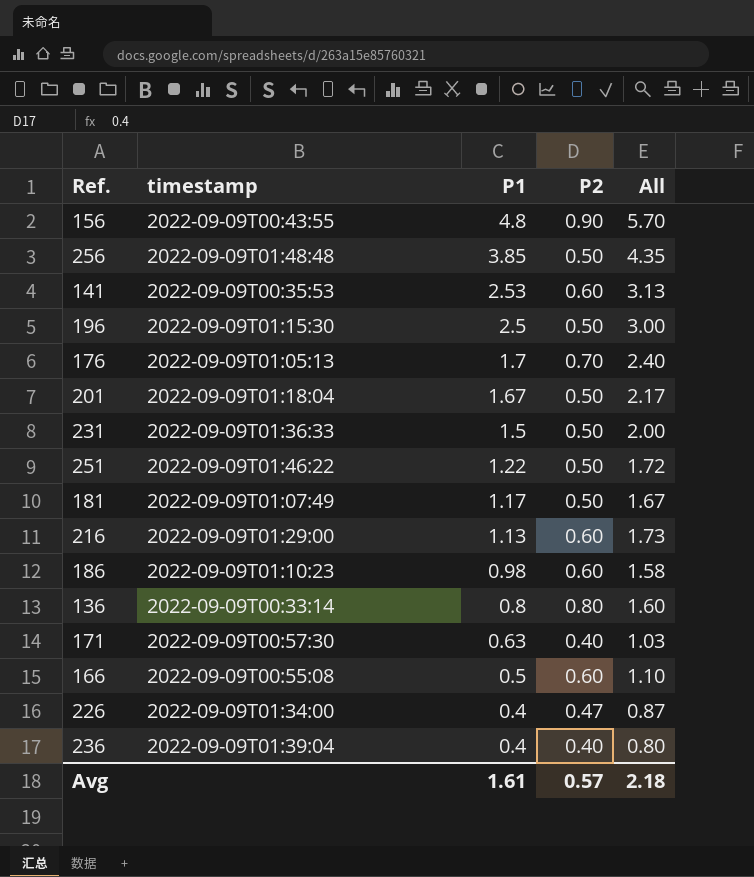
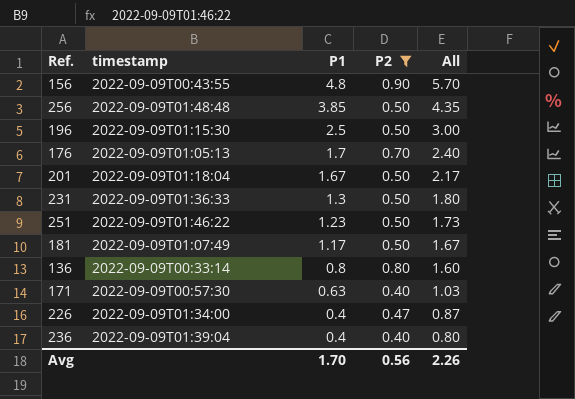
filter: none -> P2 != 0.60
231 | P1: 1.5 -> 1.3
231 | All: 2.00 -> 1.80
251 | P1: 1.22 -> 1.23
251 | All: 1.72 -> 1.73
Avg | P1: 1.61 -> 1.70
Avg | P2: 0.57 -> 0.56
Avg | All: 2.18 -> 2.26

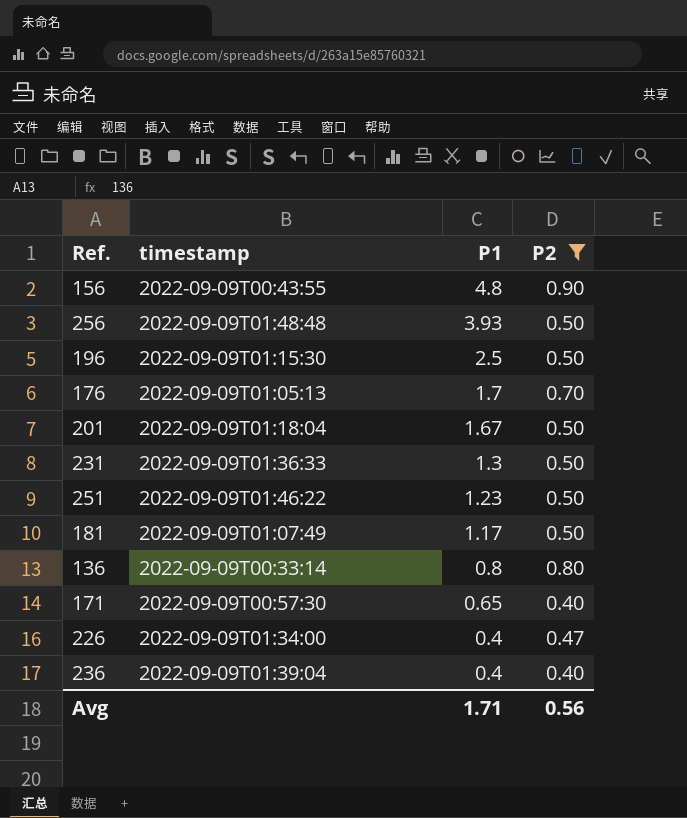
column All | formula: [P1] + [P2] -> none
256 | P1: 3.85 -> 3.93
171 | P1: 0.63 -> 0.65
Avg | P1: 1.70 -> 1.71

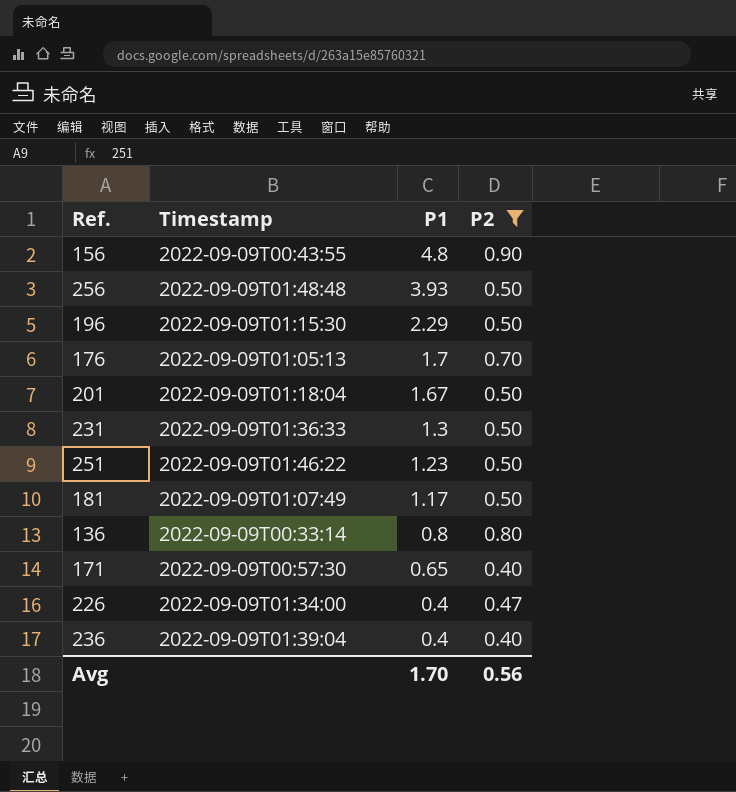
column name: timestamp -> Timestamp
196 | P1: 2.5 -> 2.29
Avg | P1: 1.71 -> 1.70

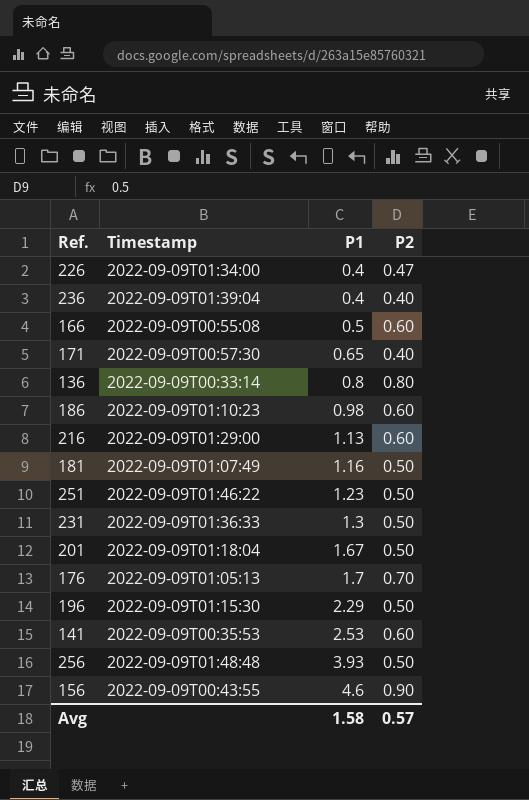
filter: P2 != 0.60 -> none
row order: P1 descending -> P1 ascending
181 | P1: 1.17 -> 1.16
156 | P1: 4.8 -> 4.6
Avg | P1: 1.70 -> 1.58
Avg | P2: 0.56 -> 0.57

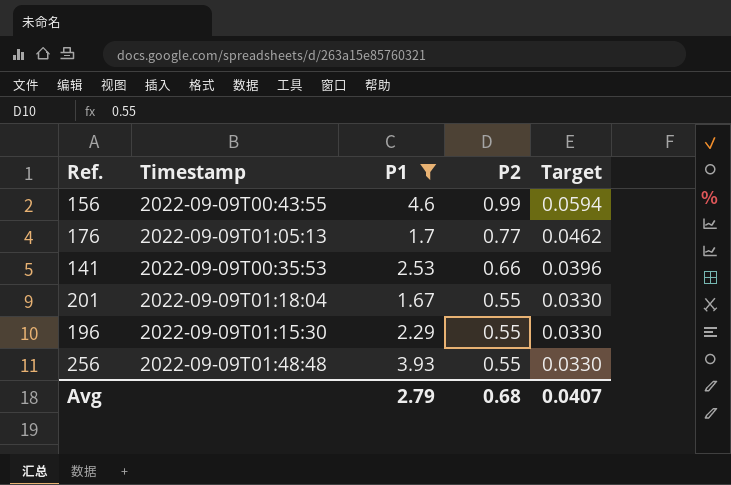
filter: none -> P1 >= 1.67
row order: P1 ascending -> P2 descending
column Target | formula: none -> [P2] * 0.06
156 | P2: 0.90 -> 0.99
176 | P2: 0.70 -> 0.77
141 | P2: 0.60 -> 0.66
201 | P2: 0.50 -> 0.55
196 | P2: 0.50 -> 0.55
256 | P2: 0.50 -> 0.55
Avg | P1: 1.58 -> 2.79
Avg | P2: 0.57 -> 0.68

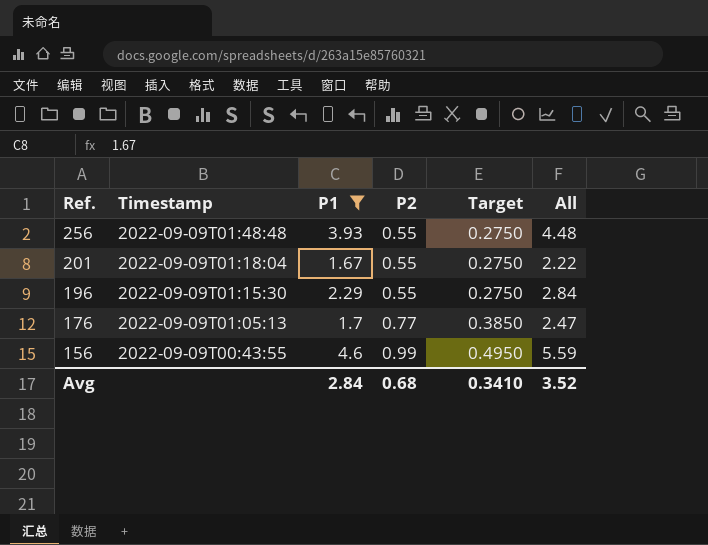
row order: P2 descending -> Ref. descending
column Target | formula: [P2] * 0.06 -> [P2] * 0.5
column All | formula: none -> [P1] + [P2]
row 141: 2022-09-09T00:35:53 | 2.53 | 0.66 | 0.0396 -> none
Avg | P1: 2.79 -> 2.84
Avg | Target: 0.0407 -> 0.3410

